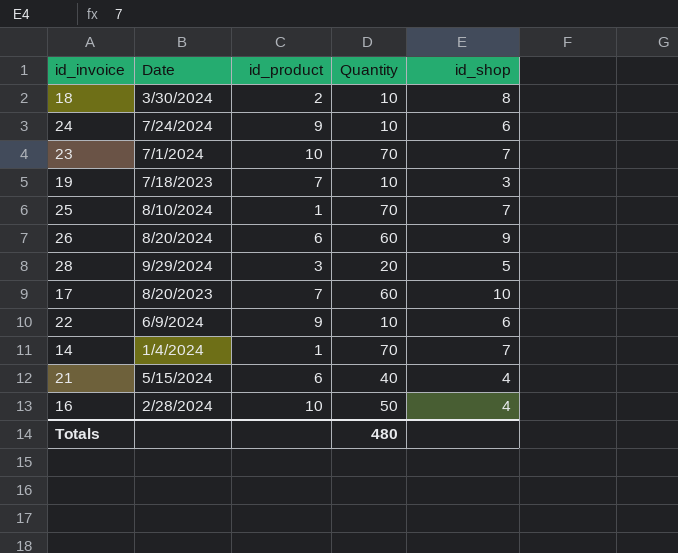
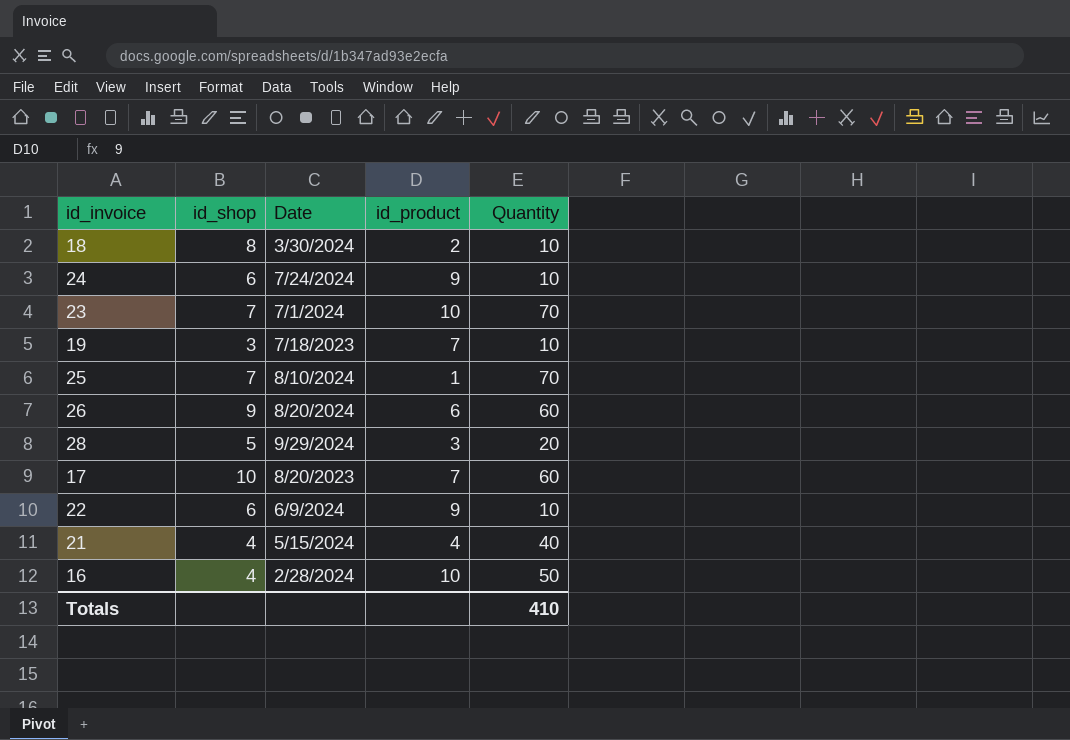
column id_shop | position: 5 -> 2
row 14: 1/4/2024 | 1 | 70 | 7 -> none
21 | id_product: 6 -> 4
Totals | Quantity: 480 -> 410

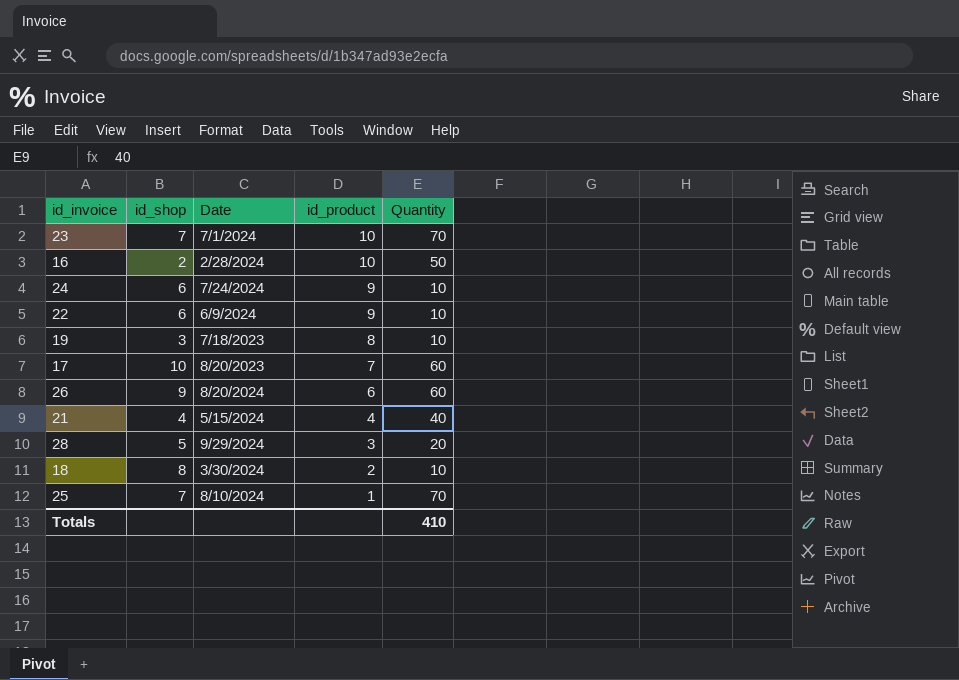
row order: none -> id_product descending
16 | id_shop: 4 -> 2
19 | id_product: 7 -> 8

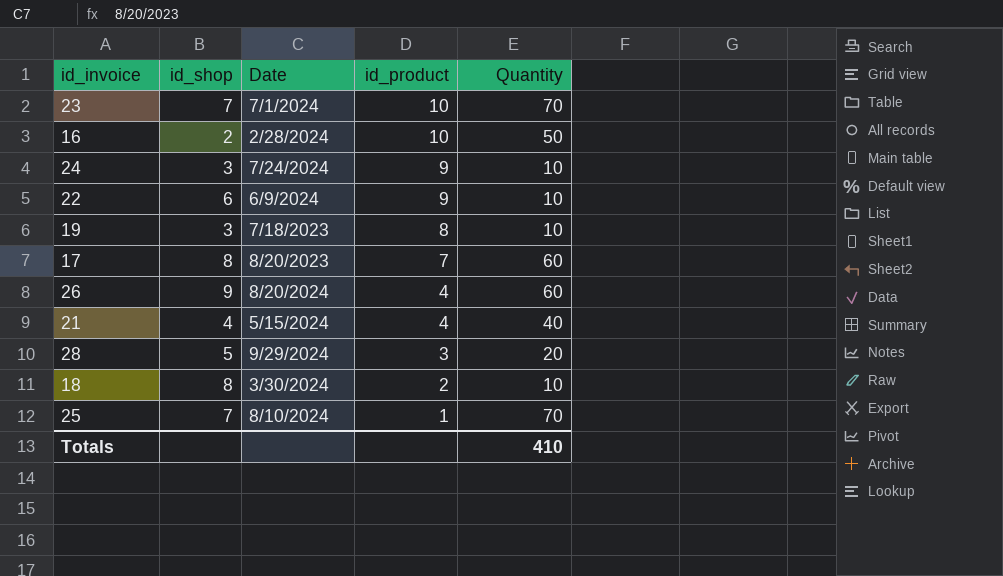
24 | id_shop: 6 -> 3
17 | id_shop: 10 -> 8
26 | id_product: 6 -> 4

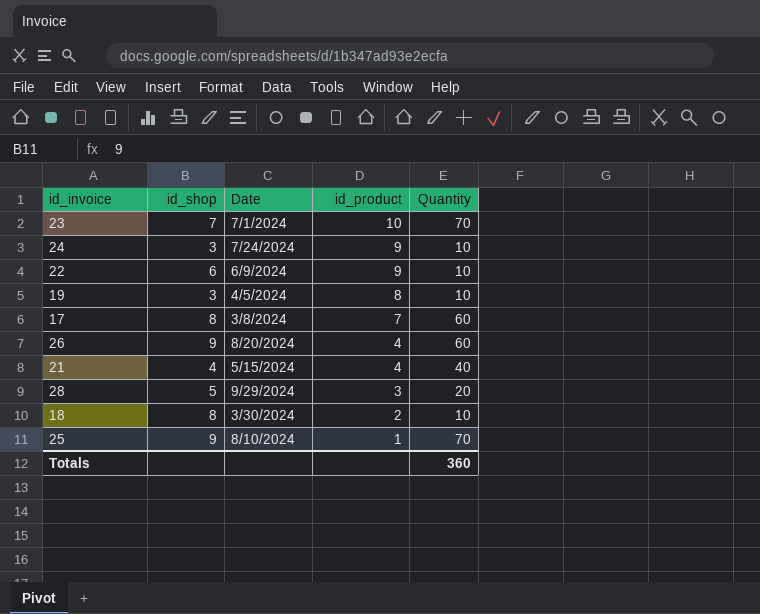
row 16: 2 | 2/28/2024 | 10 | 50 -> none
19 | Date: 7/18/2023 -> 4/5/2024
17 | Date: 8/20/2023 -> 3/8/2024
25 | id_shop: 7 -> 9
Totals | Quantity: 410 -> 360

